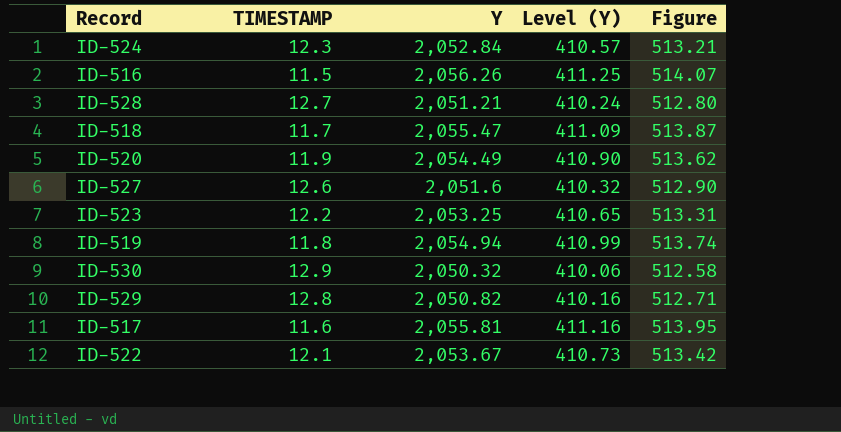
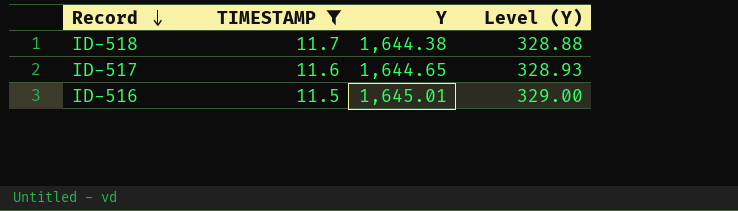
filter: none -> TIMESTAMP <= 11.7
row order: none -> Record descending
column Figure | formula: [Y] * 0.25 -> none
ID-518 | Y: 2,055.47 -> 1,644.38
ID-518 | Level (Y): 411.09 -> 328.88
ID-517 | Y: 2,055.81 -> 1,644.65
ID-517 | Level (Y): 411.16 -> 328.93
ID-516 | Y: 2,056.26 -> 1,645.01
ID-516 | Level (Y): 411.25 -> 329.00

